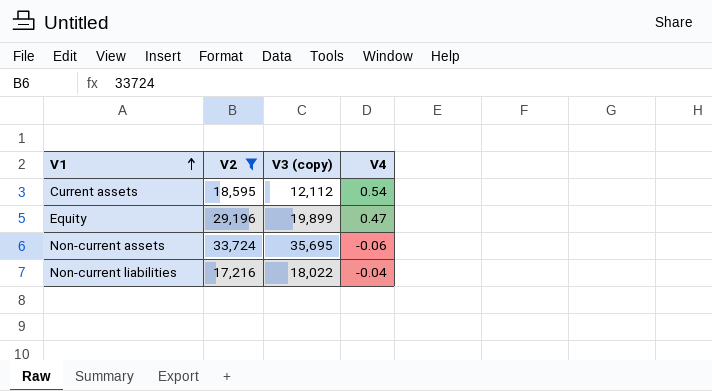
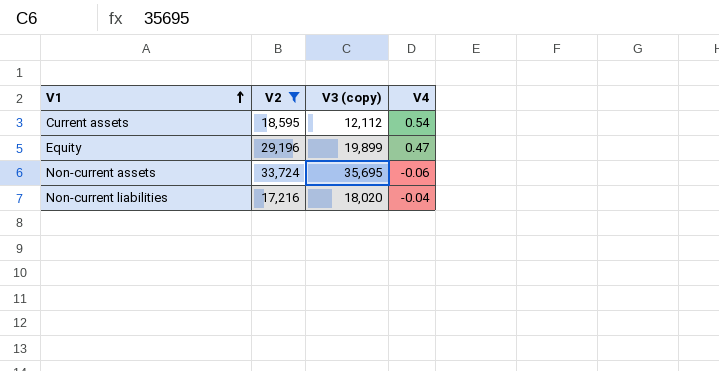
Non-current liabilities | V3 (copy): 18,022 -> 18,020

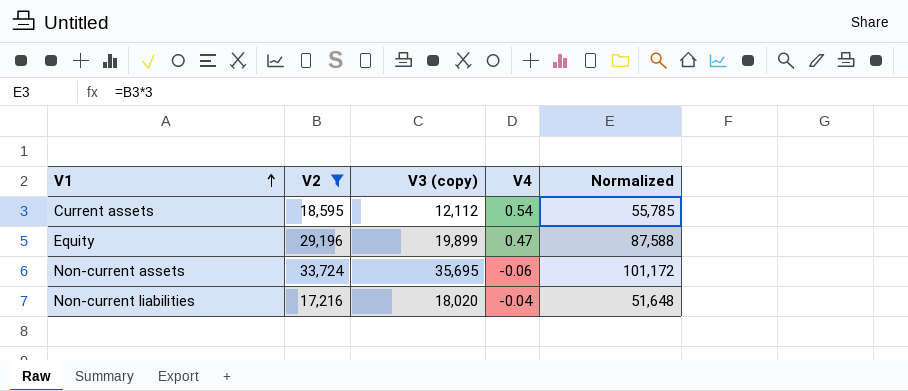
column Normalized | formula: none -> [V2] * 3

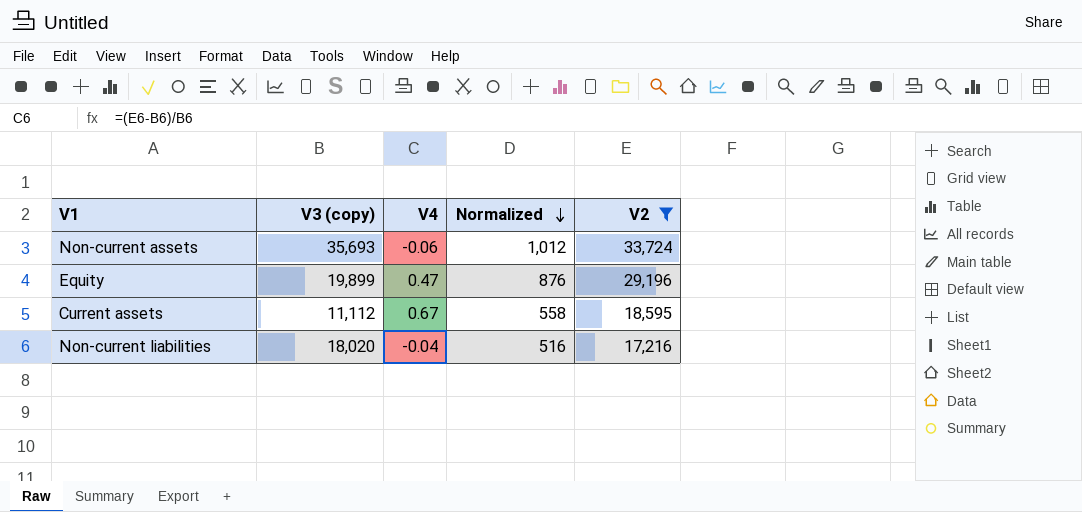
row order: V1 ascending -> Normalized descending
column Normalized | formula: [V2] * 3 -> [V2] * 0.03
column V2 | position: 2 -> 5
Non-current assets | V3 (copy): 35,695 -> 35,693
Current assets | V3 (copy): 12,112 -> 11,112
Current assets | V4: 0.54 -> 0.67

